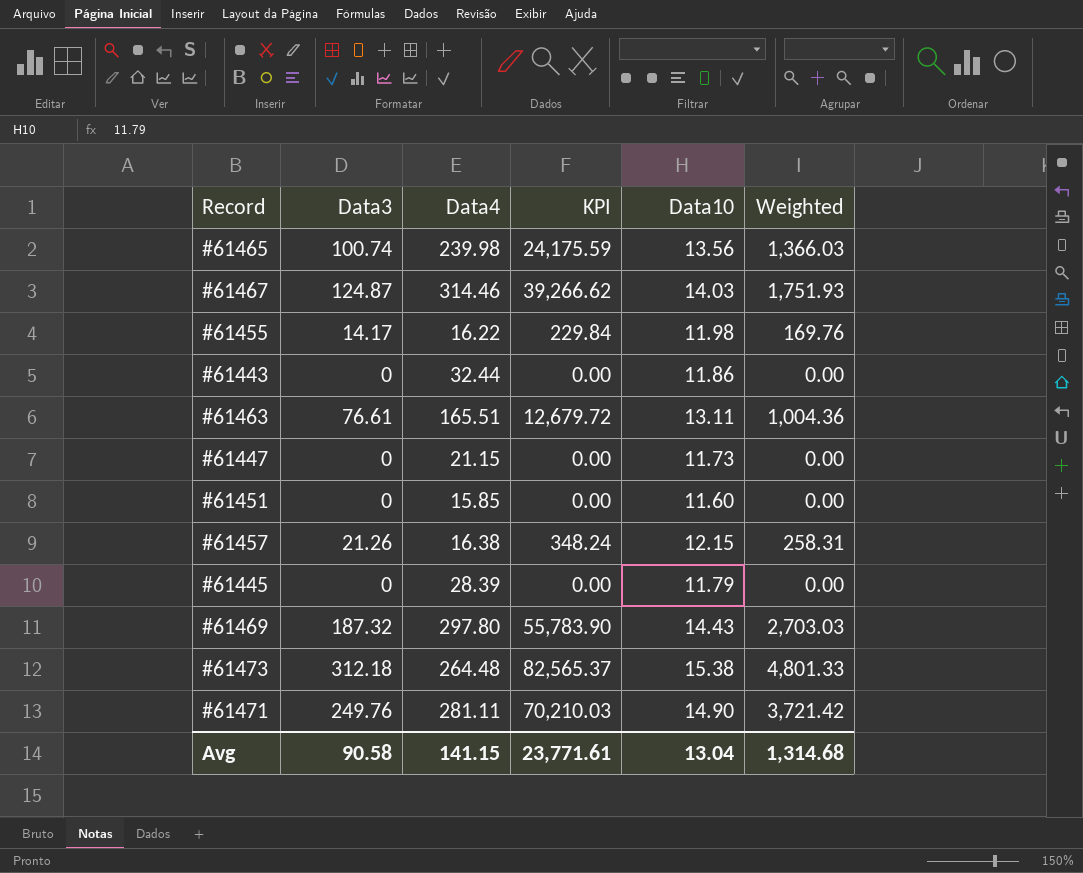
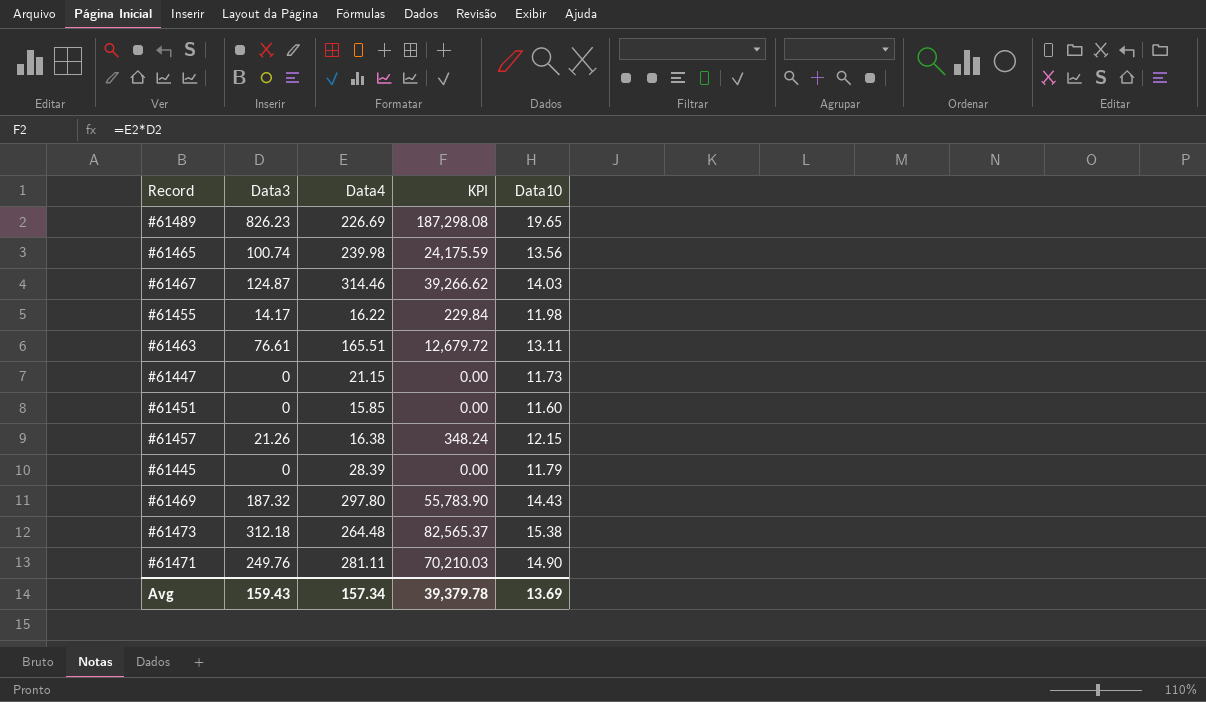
column Weighted | formula: [Data3] * [Data10] -> none
row #61443: 0 | 32.44 | 0.00 | 11.86 | 0.00 -> none
row #61489: none -> 826.23 | 226.69 | 187,298.08 | 19.65
Avg | Data3: 90.58 -> 159.43
Avg | Data4: 141.15 -> 157.34
Avg | KPI: 23,771.61 -> 39,379.78
Avg | Data10: 13.04 -> 13.69

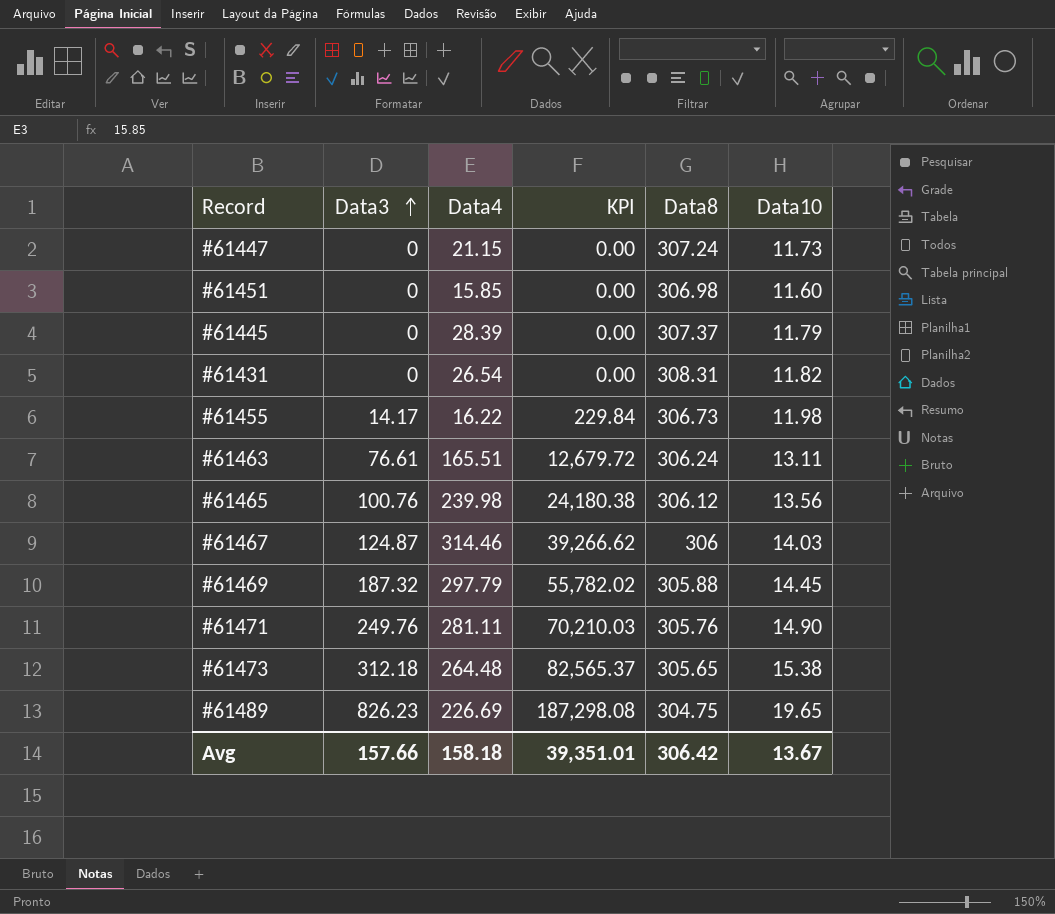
row order: none -> Data3 ascending
column Data8 | position: none -> 5
row #61457: 21.26 | 16.38 | 348.24 | 12.15 -> none
row #61431: none -> 0 | 26.54 | 0.00 | 308.31 | 11.82
#61465 | Data3: 100.74 -> 100.76
#61465 | KPI: 24,175.59 -> 24,180.38
#61469 | Data4: 297.80 -> 297.79
#61469 | KPI: 55,783.90 -> 55,782.02
#61469 | Data10: 14.43 -> 14.45
Avg | Data3: 159.43 -> 157.66
Avg | Data4: 157.34 -> 158.18
Avg | KPI: 39,379.78 -> 39,351.01
Avg | Data10: 13.69 -> 13.67

